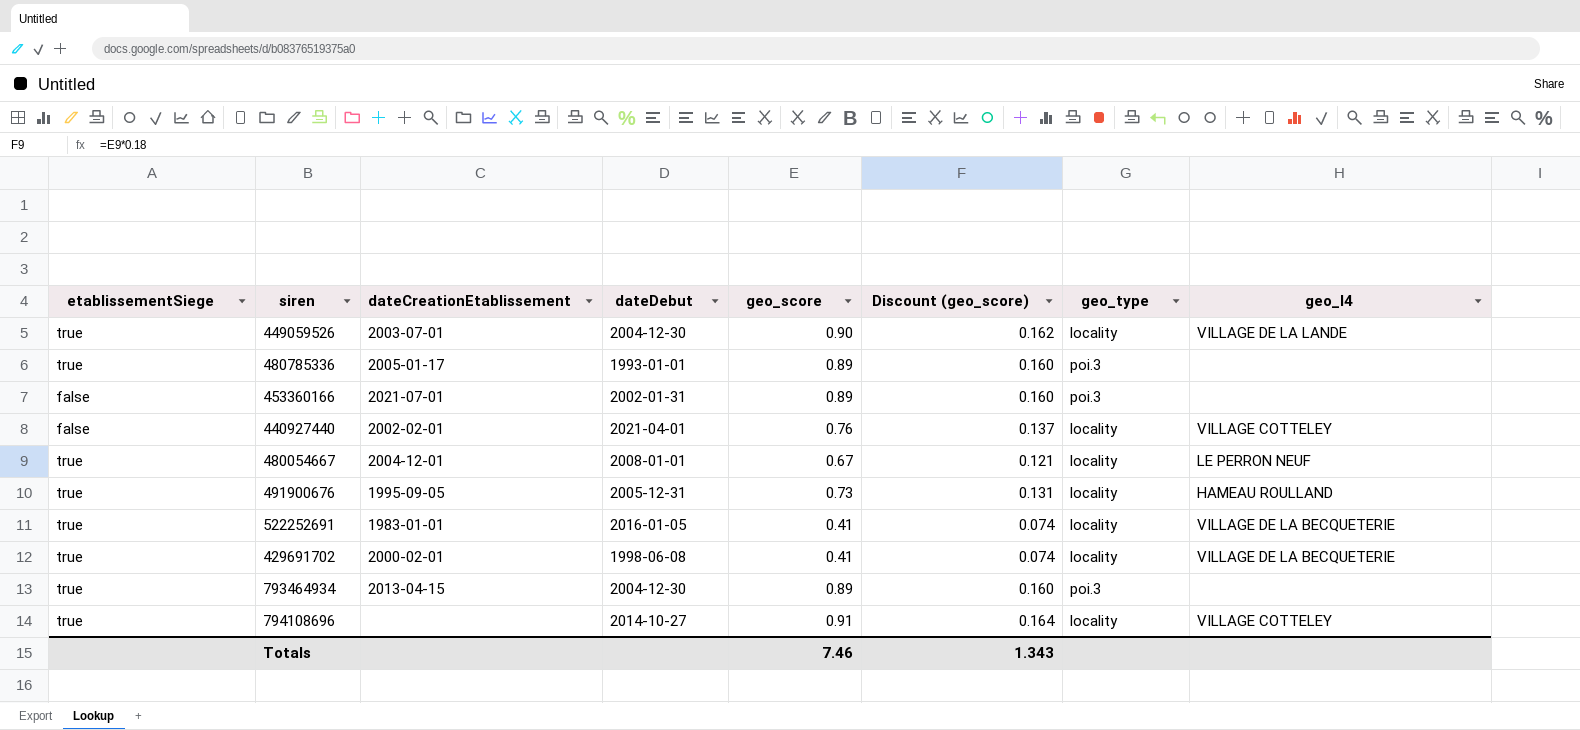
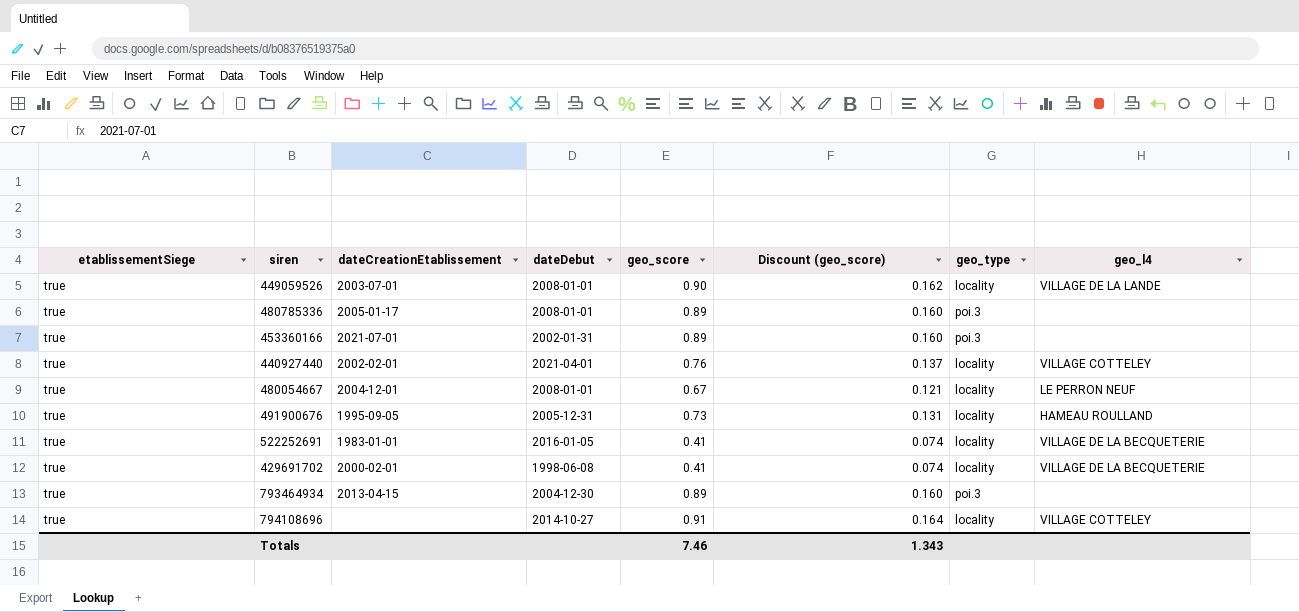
449059526 | dateDebut: 2004-12-30 -> 2008-01-01
480785336 | dateDebut: 1993-01-01 -> 2008-01-01
453360166 | etablissementSiege: false -> true
440927440 | etablissementSiege: false -> true

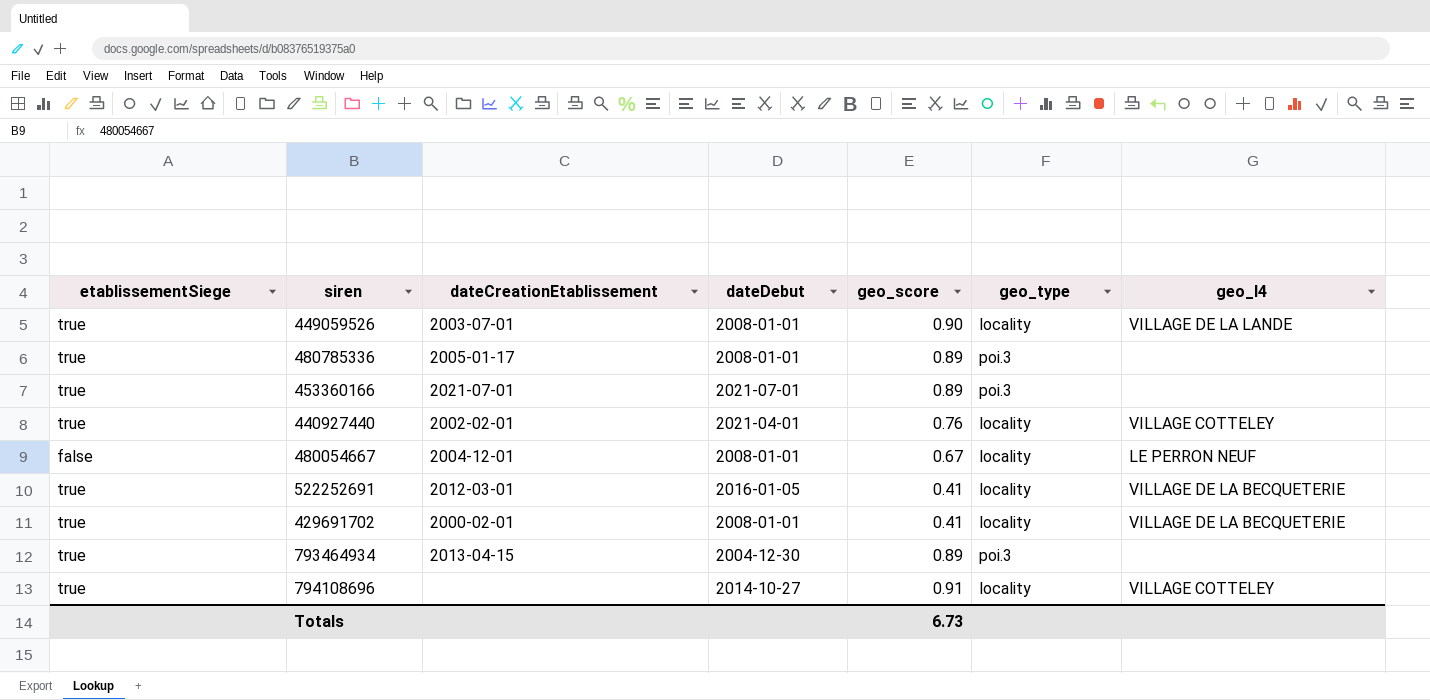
column Discount (geo_score) | formula: [geo_score] * 0.18 -> none
row 491900676: true | 1995-09-05 | 2005-12-31 | 0.73 | 0.131 | locality | HAMEAU ROULLAND -> none
453360166 | dateDebut: 2002-01-31 -> 2021-07-01
480054667 | etablissementSiege: true -> false
522252691 | dateCreationEtablissement: 1983-01-01 -> 2012-03-01
429691702 | dateDebut: 1998-06-08 -> 2008-01-01
Totals | geo_score: 7.46 -> 6.73

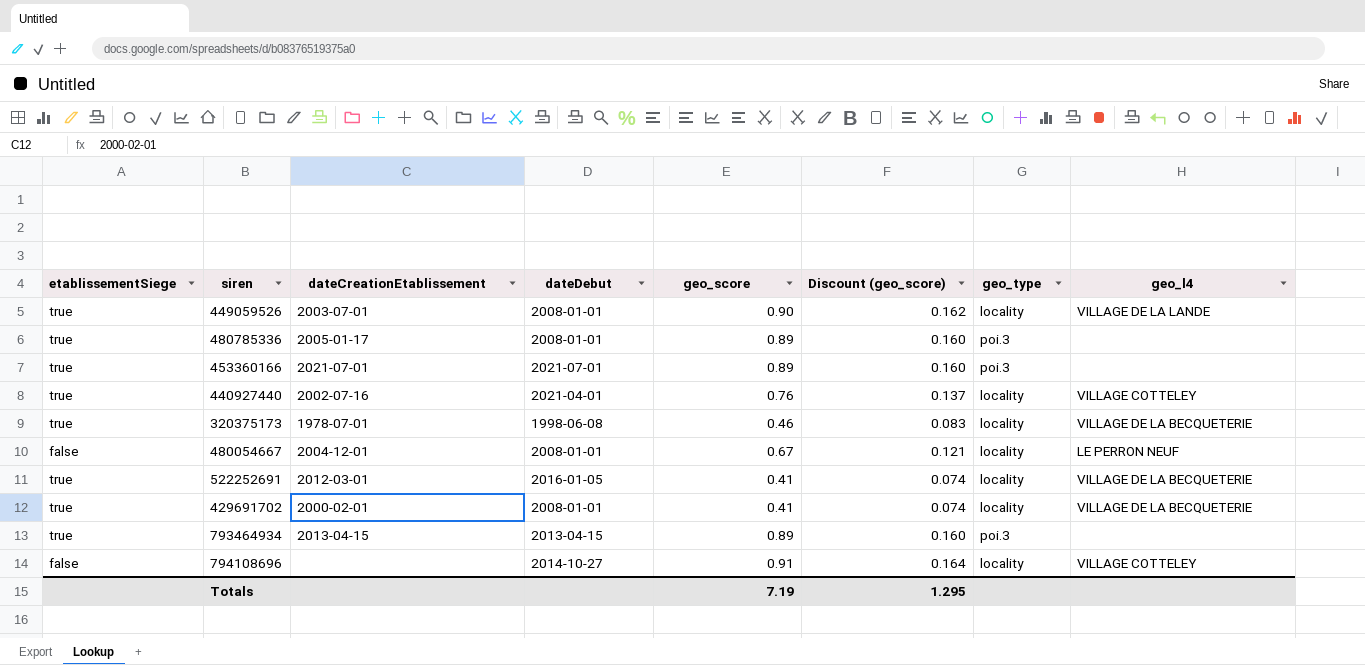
column Discount (geo_score) | formula: none -> [geo_score] * 0.18
440927440 | dateCreationEtablissement: 2002-02-01 -> 2002-07-16
row 320375173: none -> true | 1978-07-01 | 1998-06-08 | 0.46 | 0.083 | locality | VILLAGE DE LA BECQUETERIE
793464934 | dateDebut: 2004-12-30 -> 2013-04-15
794108696 | etablissementSiege: true -> false
Totals | geo_score: 6.73 -> 7.19

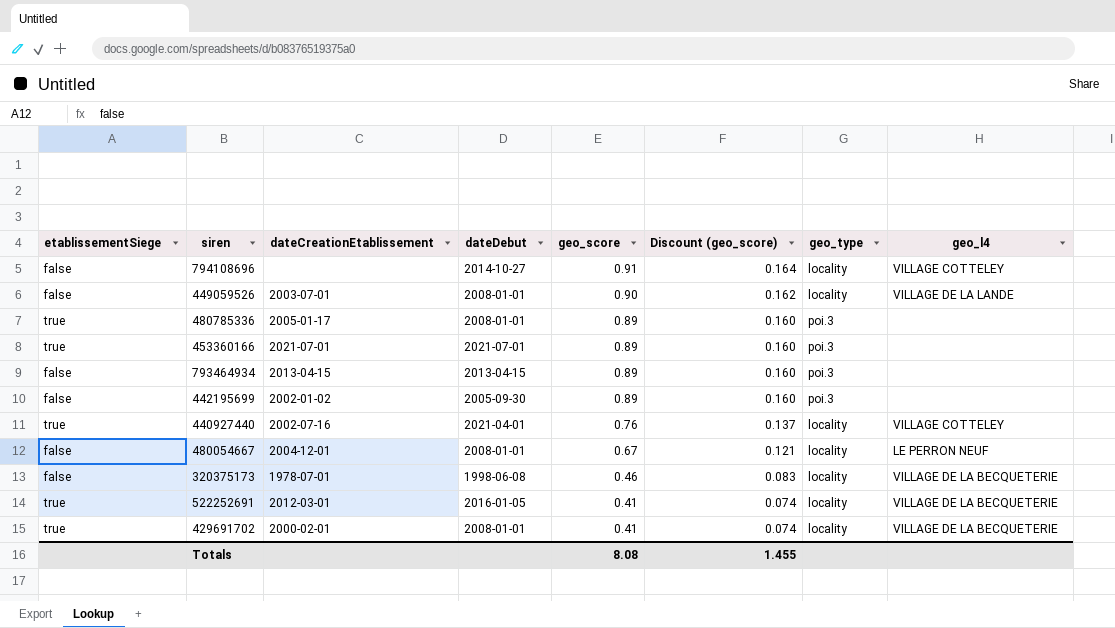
row order: none -> geo_score descending
449059526 | etablissementSiege: true -> false
793464934 | etablissementSiege: true -> false
row 442195699: none -> false | 2002-01-02 | 2005-09-30 | 0.89 | 0.160 | poi.3 | none
320375173 | etablissementSiege: true -> false
Totals | geo_score: 7.19 -> 8.08
Totals | Discount (geo_score): 1.295 -> 1.455

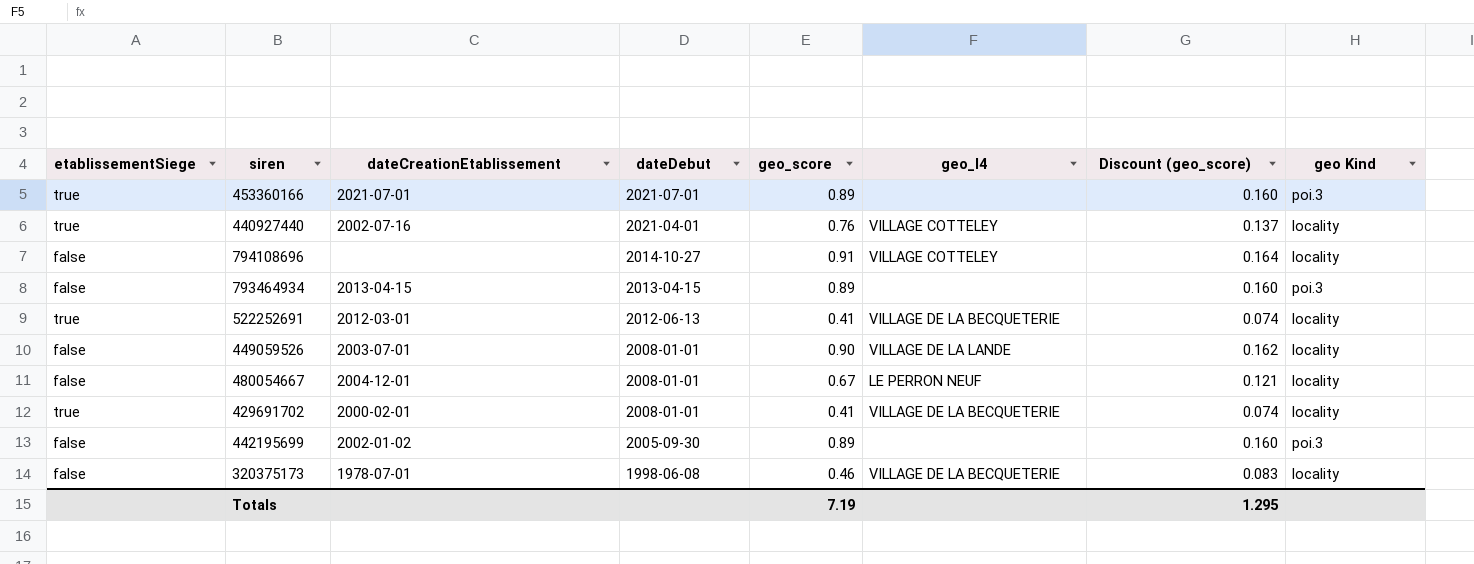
row order: geo_score descending -> dateDebut descending
column geo_l4 | position: 8 -> 6
column name: geo_type -> geo Kind
row 480785336: true | 2005-01-17 | 2008-01-01 | 0.89 | 0.160 | poi.3 | none -> none
522252691 | dateDebut: 2016-01-05 -> 2012-06-13
Totals | geo_score: 8.08 -> 7.19
Totals | Discount (geo_score): 1.455 -> 1.295

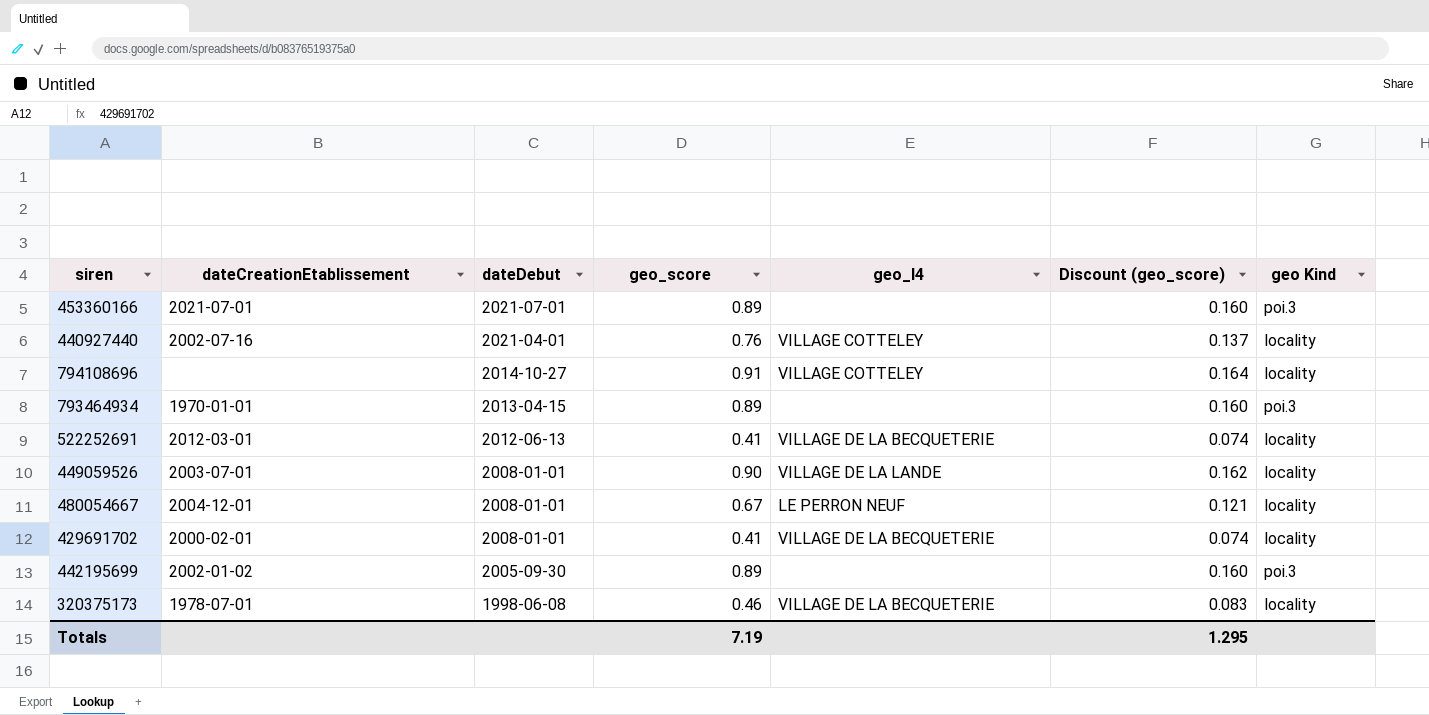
column etablissementSiege | position: 1 -> none
793464934 | dateCreationEtablissement: 2013-04-15 -> 1970-01-01

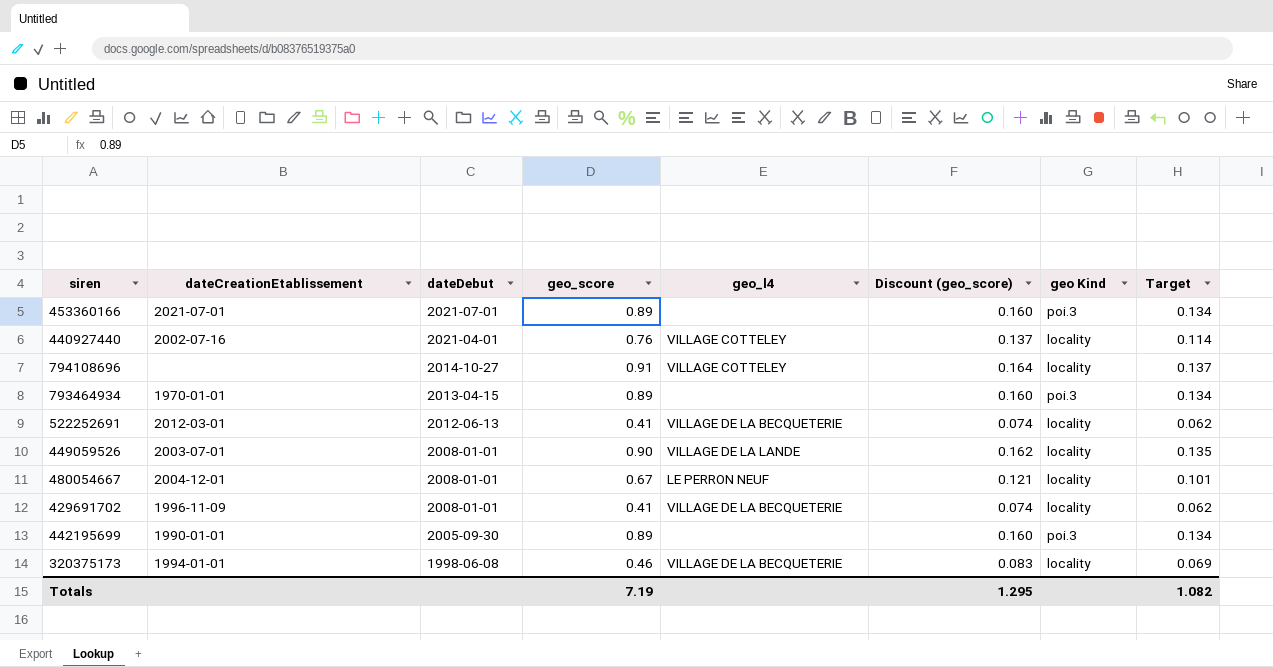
column Target | formula: none -> [geo_score] * 0.15
429691702 | dateCreationEtablissement: 2000-02-01 -> 1996-11-09
442195699 | dateCreationEtablissement: 2002-01-02 -> 1990-01-01
320375173 | dateCreationEtablissement: 1978-07-01 -> 1994-01-01

